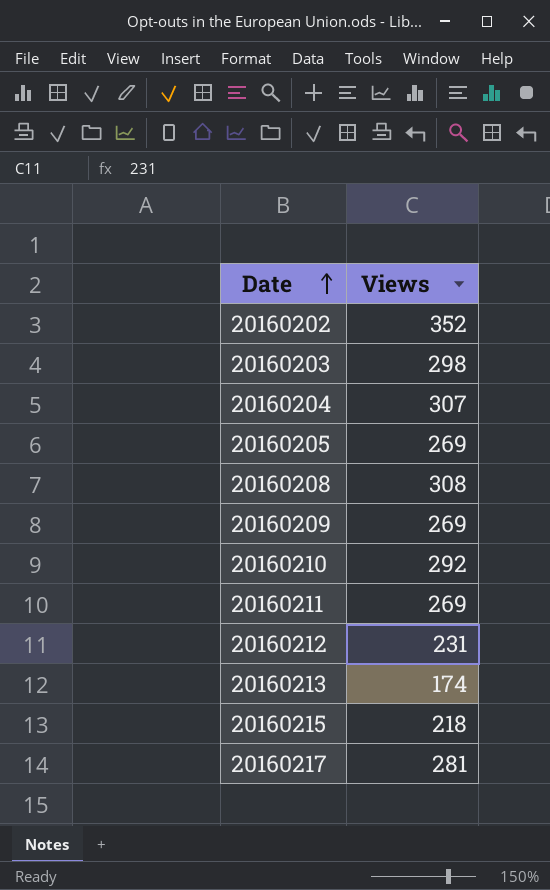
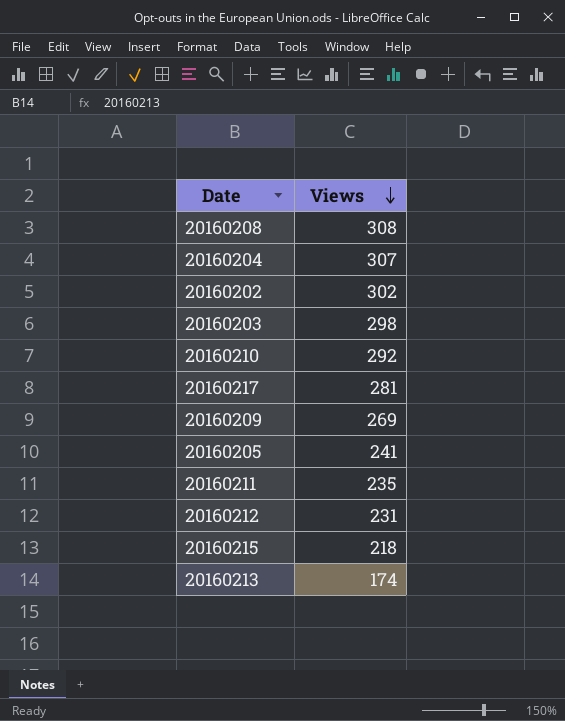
row order: Date ascending -> Views descending
20160202 | Views: 352 -> 302
20160205 | Views: 269 -> 241
20160211 | Views: 269 -> 235

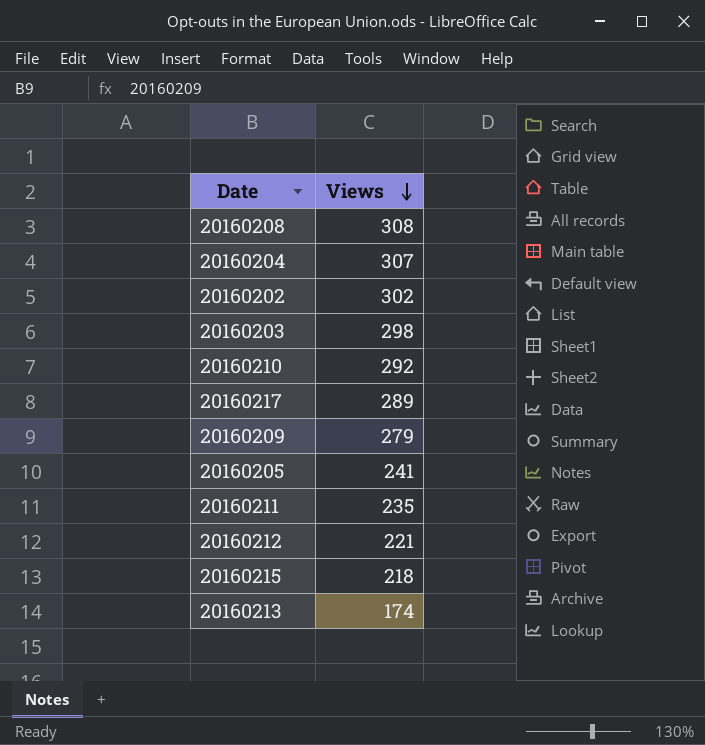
20160217 | Views: 281 -> 289
20160209 | Views: 269 -> 279
20160212 | Views: 231 -> 221

